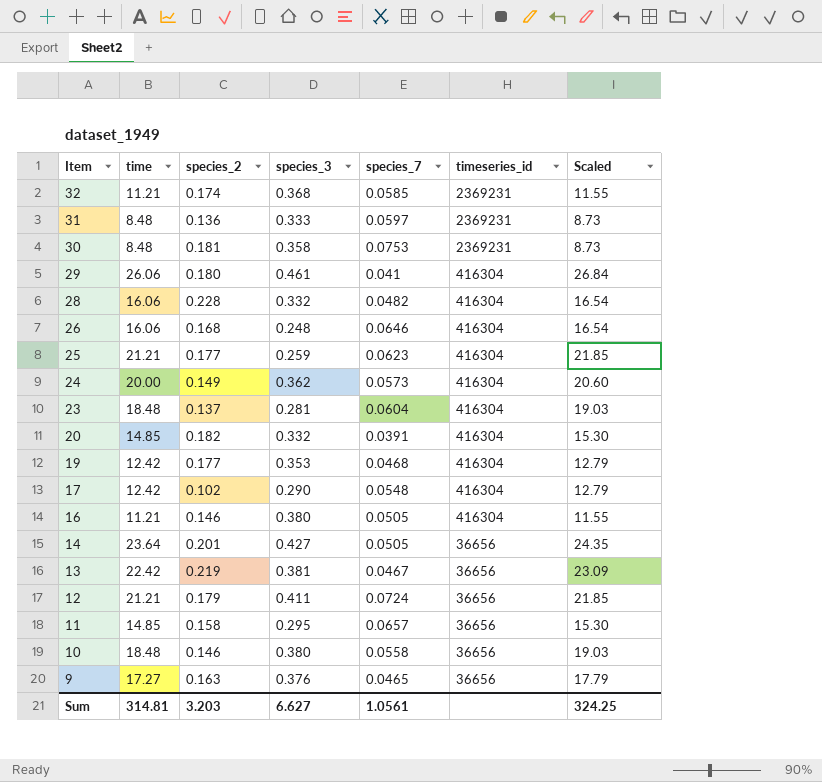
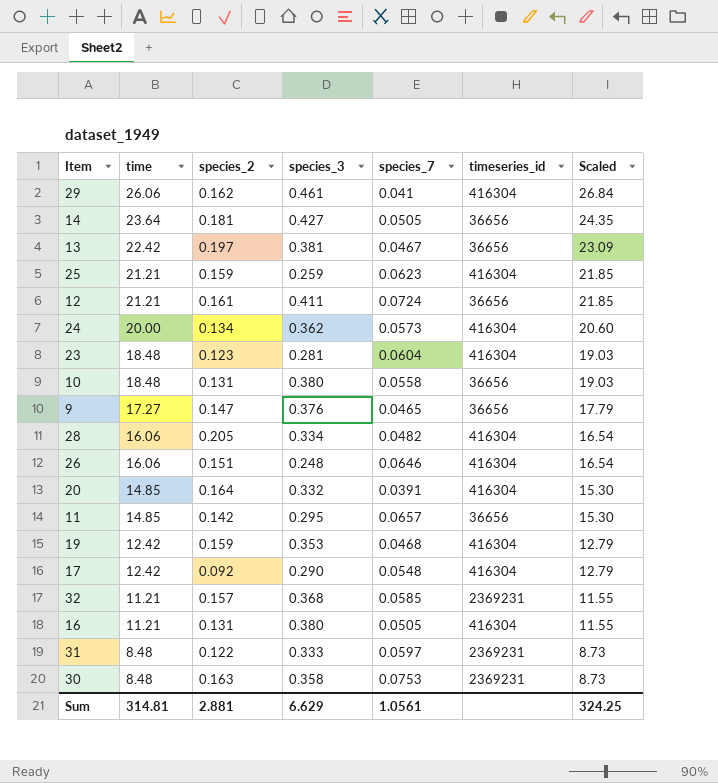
row order: Item descending -> time descending
29 | species_2: 0.180 -> 0.162
14 | species_2: 0.201 -> 0.181
13 | species_2: 0.219 -> 0.197
25 | species_2: 0.177 -> 0.159
12 | species_2: 0.179 -> 0.161
24 | species_2: 0.149 -> 0.134
23 | species_2: 0.137 -> 0.123
10 | species_2: 0.146 -> 0.131
9 | species_2: 0.163 -> 0.147
28 | species_2: 0.228 -> 0.205
28 | species_3: 0.332 -> 0.334
26 | species_2: 0.168 -> 0.151
20 | species_2: 0.182 -> 0.164
11 | species_2: 0.158 -> 0.142
19 | species_2: 0.177 -> 0.159
17 | species_2: 0.102 -> 0.092
32 | species_2: 0.174 -> 0.157
16 | species_2: 0.146 -> 0.131
31 | species_2: 0.136 -> 0.122
30 | species_2: 0.181 -> 0.163
Sum | species_2: 3.203 -> 2.881
Sum | species_3: 6.627 -> 6.629

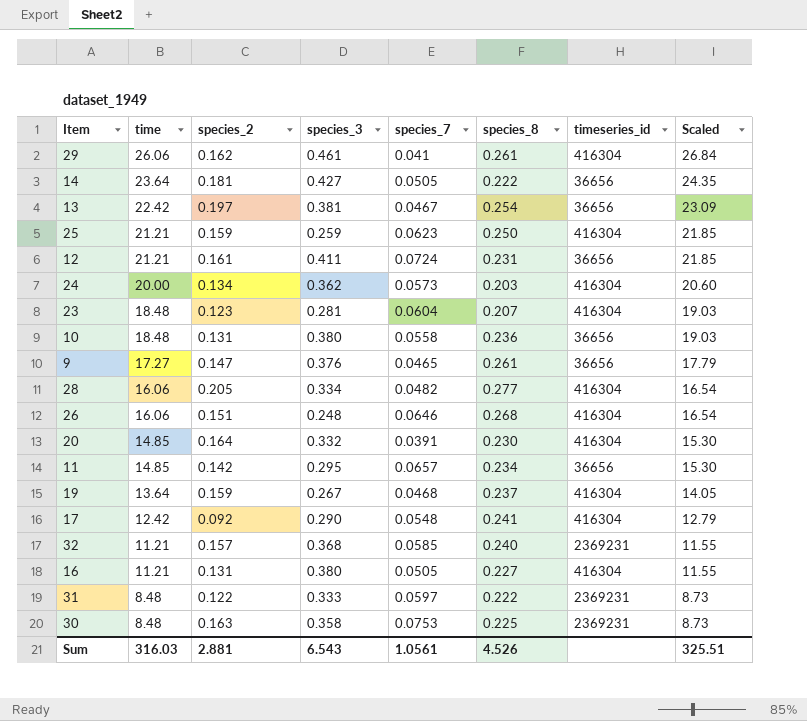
column species_8 | position: none -> 6
19 | time: 12.42 -> 13.64
19 | species_3: 0.353 -> 0.267
19 | Scaled: 12.79 -> 14.05
Sum | time: 314.81 -> 316.03
Sum | species_3: 6.629 -> 6.543
Sum | Scaled: 324.25 -> 325.51

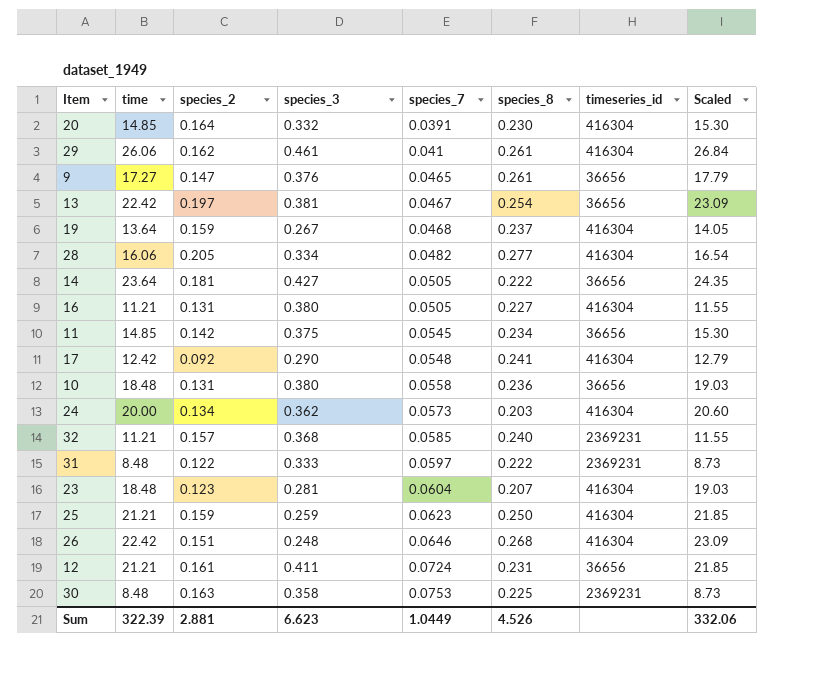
row order: time descending -> species_7 ascending
11 | species_3: 0.295 -> 0.375
11 | species_7: 0.0657 -> 0.0545
26 | time: 16.06 -> 22.42
26 | Scaled: 16.54 -> 23.09
Sum | time: 316.03 -> 322.39
Sum | species_3: 6.543 -> 6.623
Sum | species_7: 1.0561 -> 1.0449
Sum | Scaled: 325.51 -> 332.06

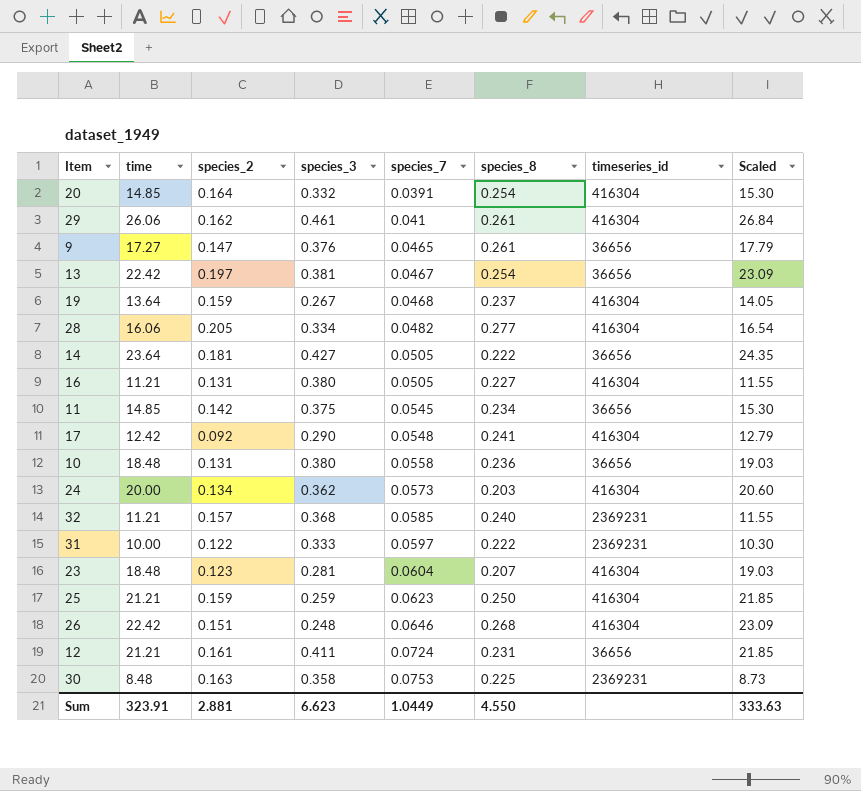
20 | species_8: 0.230 -> 0.254
31 | time: 8.48 -> 10.00
31 | Scaled: 8.73 -> 10.30
Sum | time: 322.39 -> 323.91
Sum | species_8: 4.526 -> 4.550
Sum | Scaled: 332.06 -> 333.63

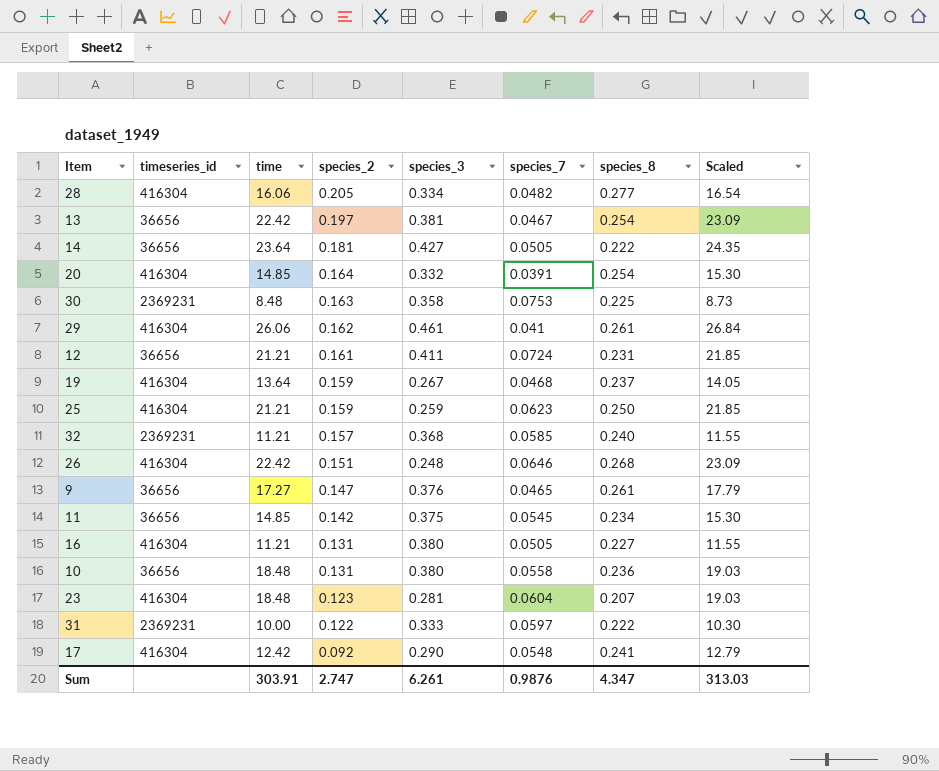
row order: species_7 ascending -> species_2 descending
column timeseries_id | position: 7 -> 2
row 24: 20.00 | 0.134 | 0.362 | 0.0573 | 0.203 | 416304 | 20.60 -> none
Sum | time: 323.91 -> 303.91
Sum | species_2: 2.881 -> 2.747
Sum | species_3: 6.623 -> 6.261
Sum | species_7: 1.0449 -> 0.9876
Sum | species_8: 4.550 -> 4.347
Sum | Scaled: 333.63 -> 313.03

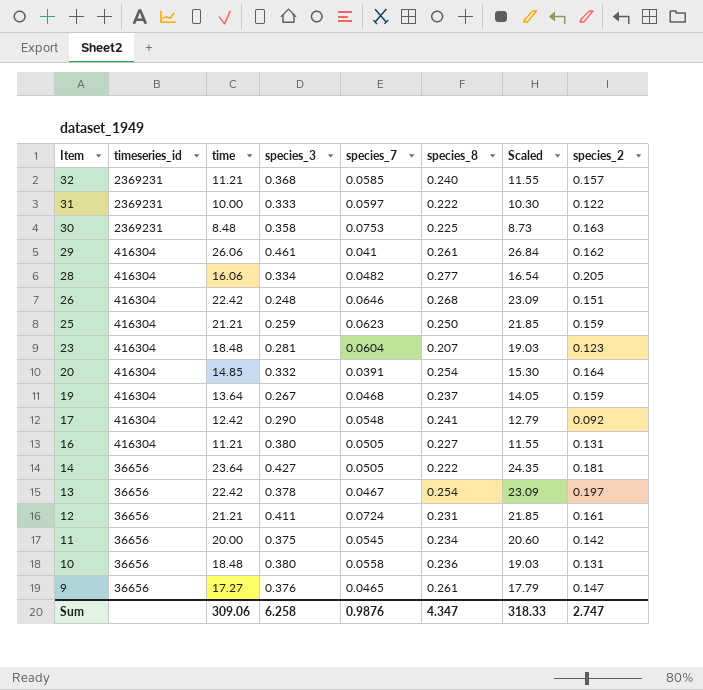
row order: species_2 descending -> Item descending
column species_2 | position: 4 -> 8
13 | species_3: 0.381 -> 0.378
11 | time: 14.85 -> 20.00
11 | Scaled: 15.30 -> 20.60
Sum | time: 303.91 -> 309.06
Sum | species_3: 6.261 -> 6.258
Sum | Scaled: 313.03 -> 318.33

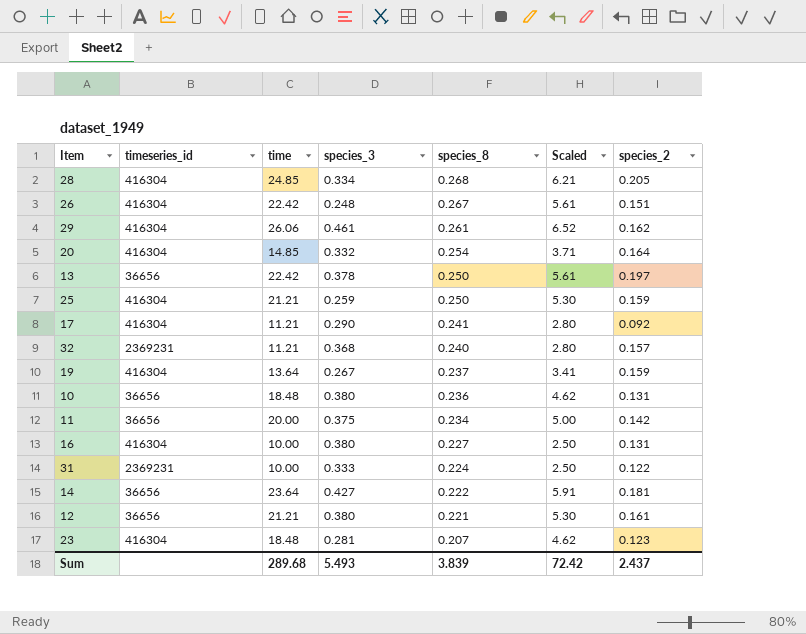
row order: Item descending -> species_8 descending
column species_7 | position: 5 -> none
column Scaled | formula: [time] * 1.03 -> [time] * 0.25
row 30: 2369231 | 8.48 | 0.358 | 0.0753 | 0.225 | 8.73 | 0.163 -> none
row 9: 36656 | 17.27 | 0.376 | 0.0465 | 0.261 | 17.79 | 0.147 -> none
28 | time: 16.06 -> 24.85
28 | species_8: 0.277 -> 0.268
26 | species_8: 0.268 -> 0.267
13 | species_8: 0.254 -> 0.250
17 | time: 12.42 -> 11.21
16 | time: 11.21 -> 10.00
31 | species_8: 0.222 -> 0.224
12 | species_3: 0.411 -> 0.380
12 | species_8: 0.231 -> 0.221
Sum | time: 309.06 -> 289.68
Sum | species_3: 6.258 -> 5.493
Sum | species_8: 4.347 -> 3.839
Sum | Scaled: 318.33 -> 72.42
Sum | species_2: 2.747 -> 2.437

